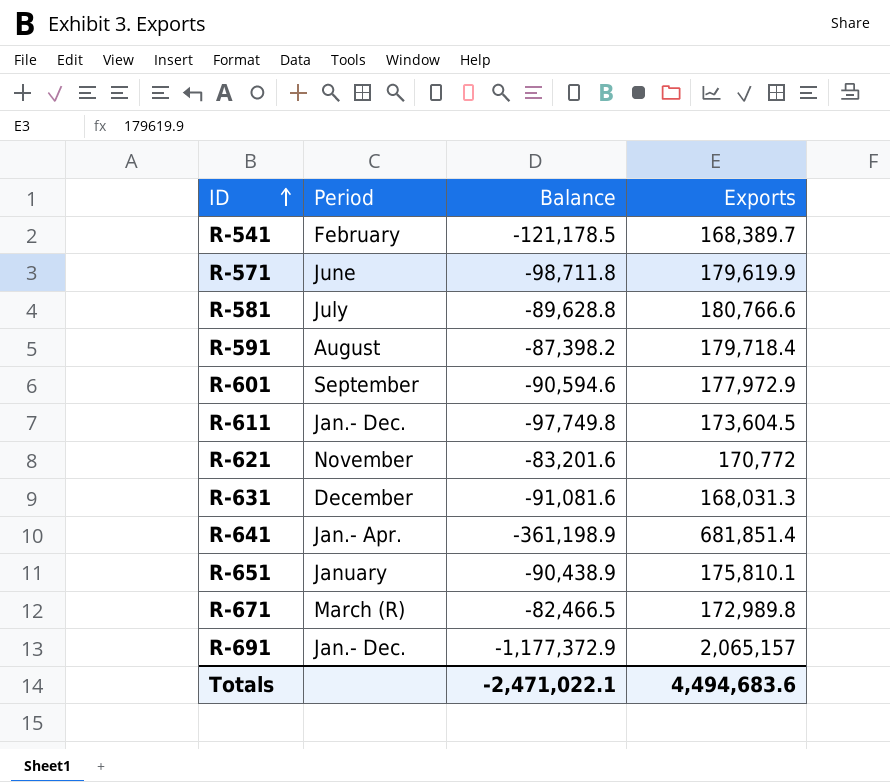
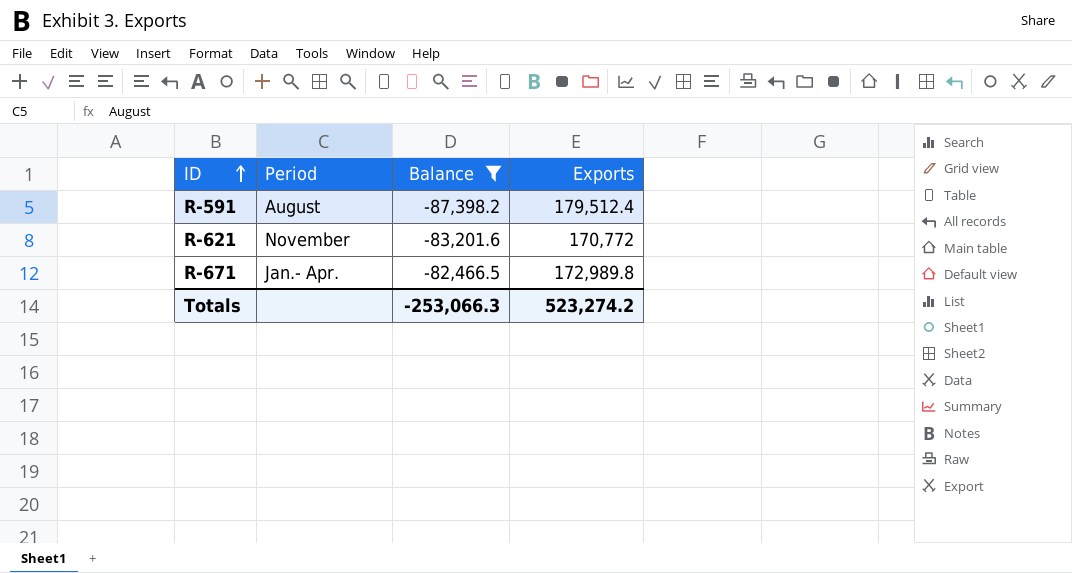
filter: none -> Balance >= -87,398.2
R-591 | Exports: 179,718.4 -> 179,512.4
R-671 | Period: March (R) -> Jan.- Apr.
Totals | Balance: -2,471,022.1 -> -253,066.3
Totals | Exports: 4,494,683.6 -> 523,274.2

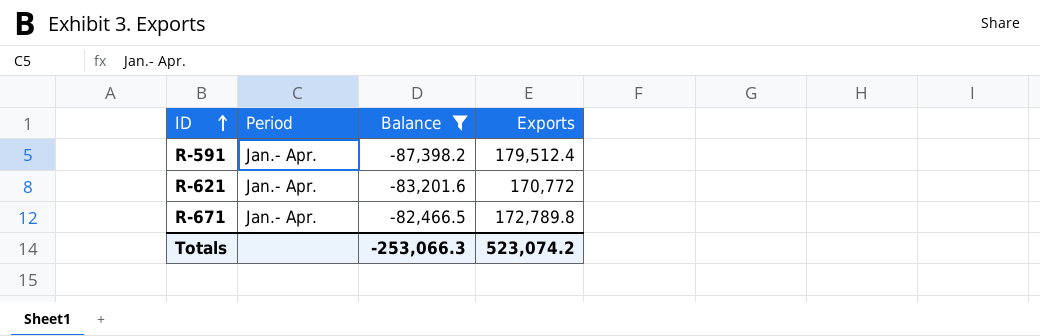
R-591 | Period: August -> Jan.- Apr.
R-621 | Period: November -> Jan.- Apr.
R-671 | Exports: 172,989.8 -> 172,789.8
Totals | Exports: 523,274.2 -> 523,074.2

